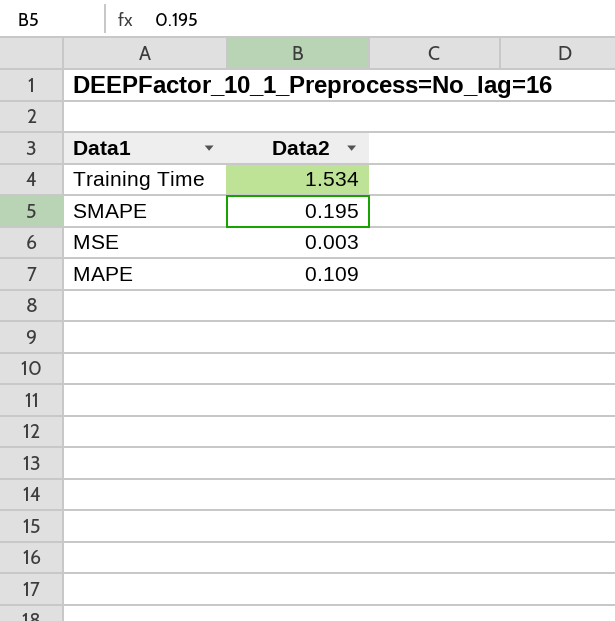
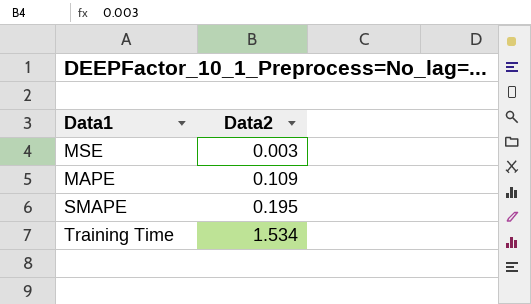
row order: Data1 descending -> Data2 ascending

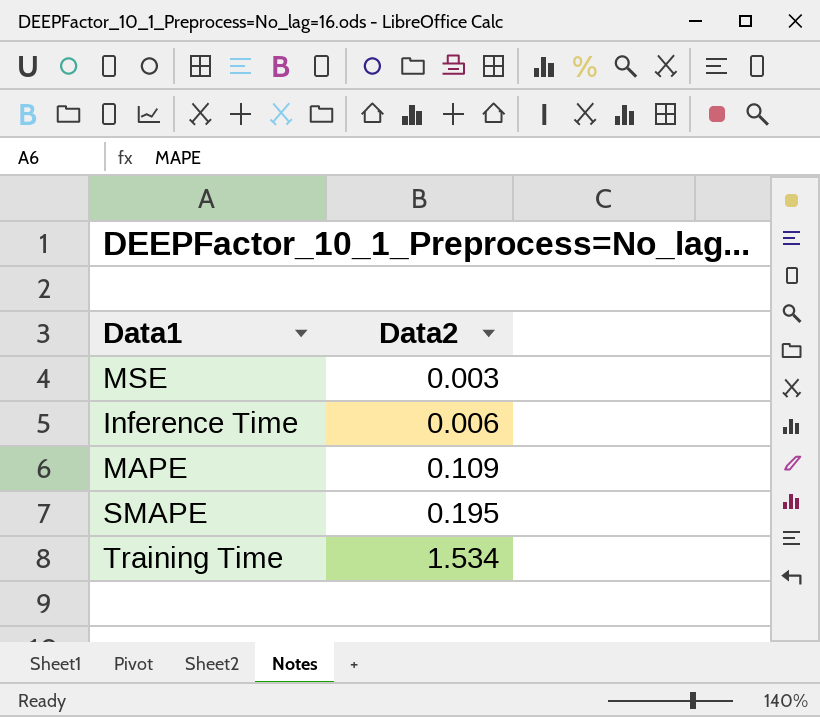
row Inference Time: none -> 0.006

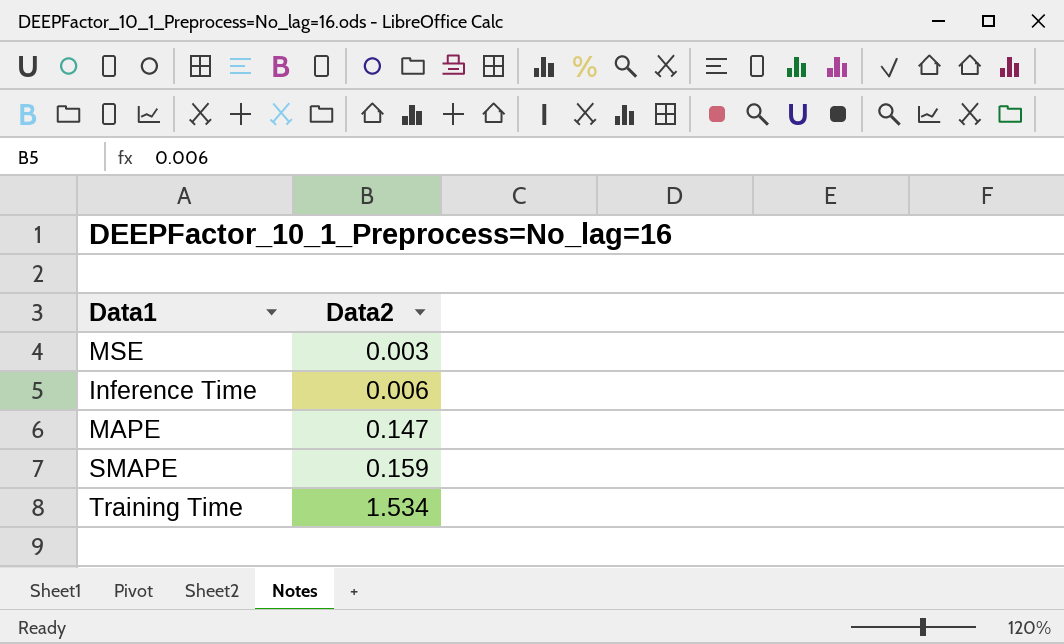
MAPE | Data2: 0.109 -> 0.147
SMAPE | Data2: 0.195 -> 0.159

